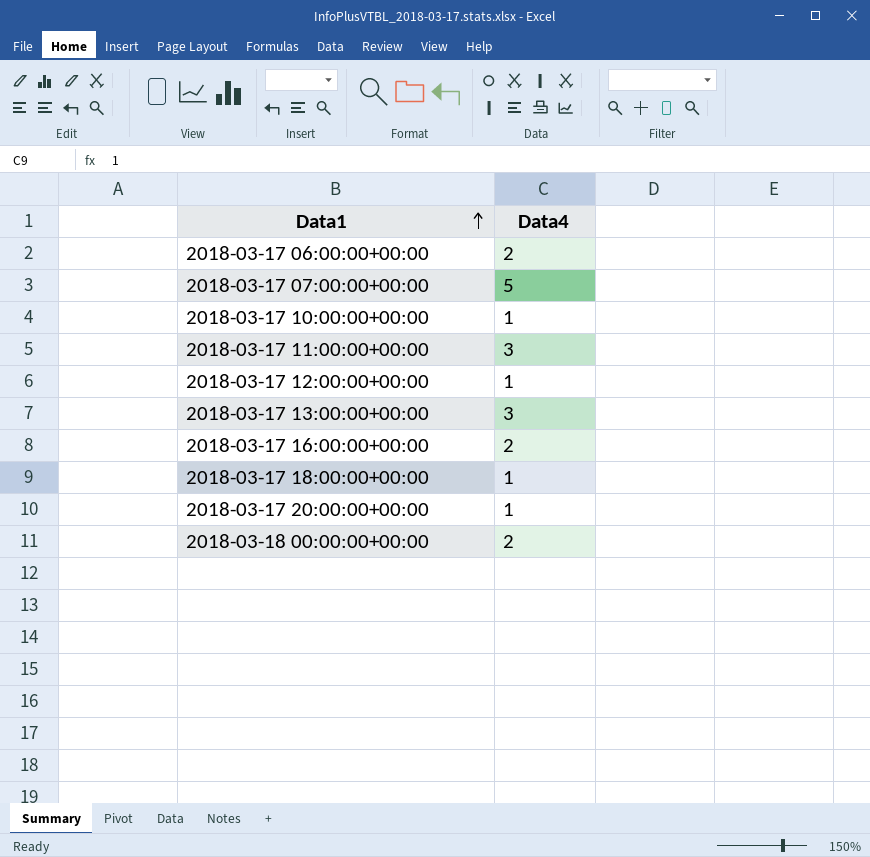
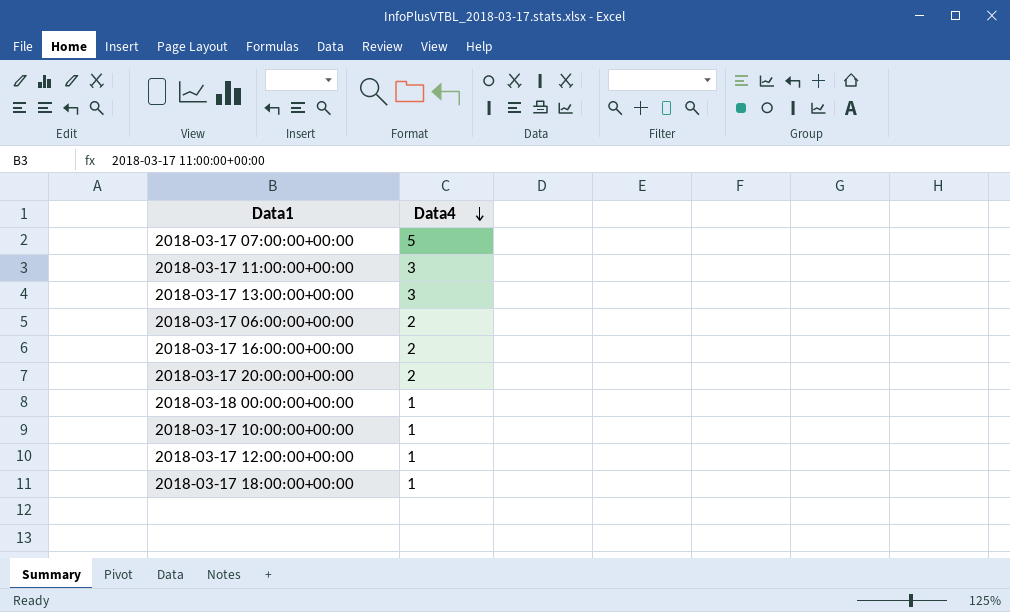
row order: Data1 ascending -> Data4 descending
2018-03-17 20:00:00+00:00 | Data4: 1 -> 2
2018-03-18 00:00:00+00:00 | Data4: 2 -> 1

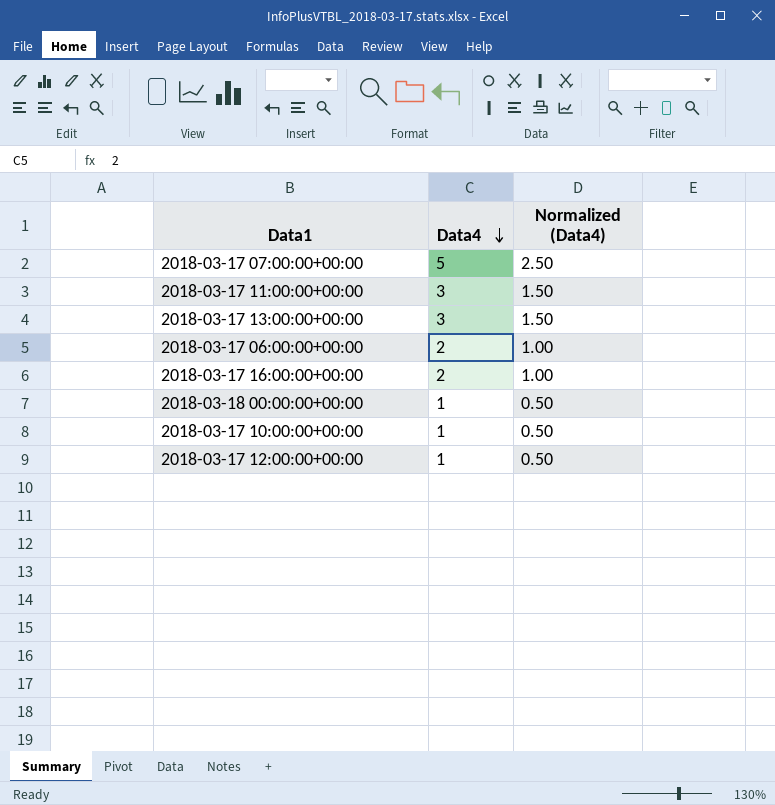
column Normalized (Data4) | formula: none -> [Data4] * 0.5
row 2018-03-17 20:00:00+00:00: 2 -> none
row 2018-03-17 18:00:00+00:00: 1 -> none

